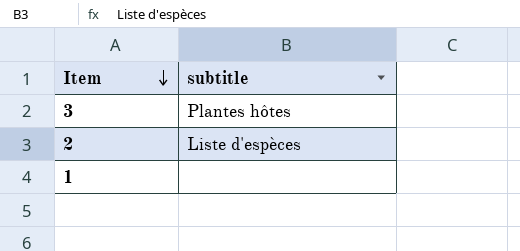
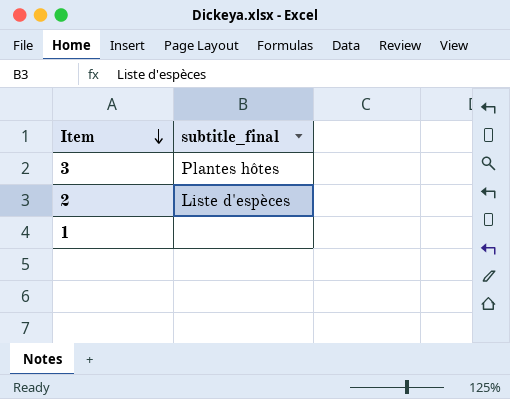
column name: subtitle -> subtitle_final

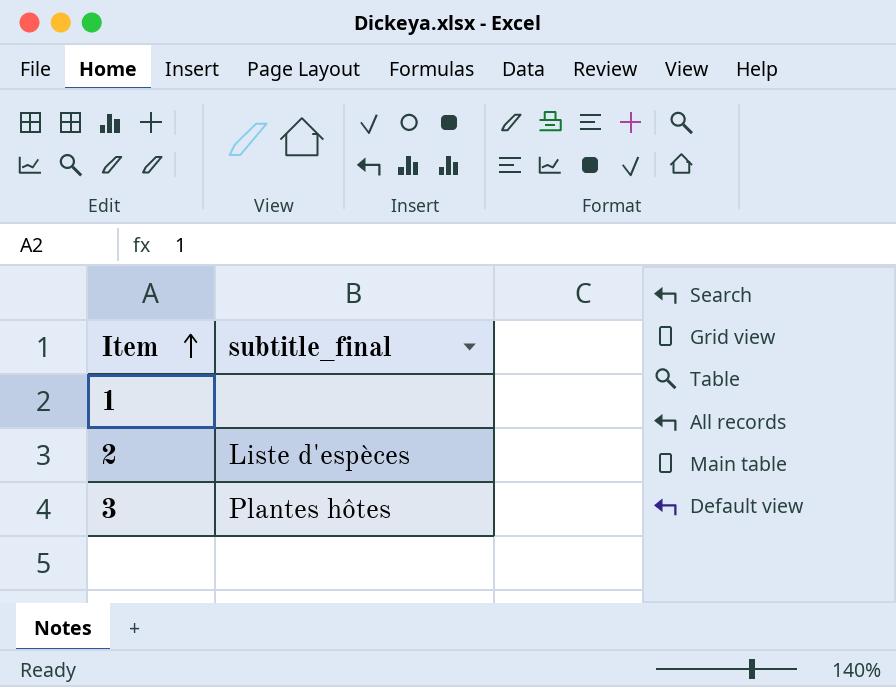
row order: Item descending -> Item ascending

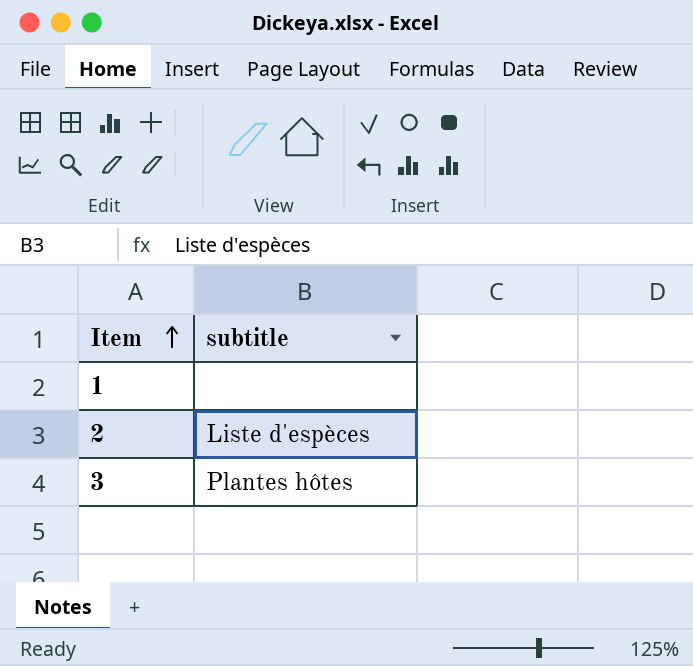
column name: subtitle_final -> subtitle

